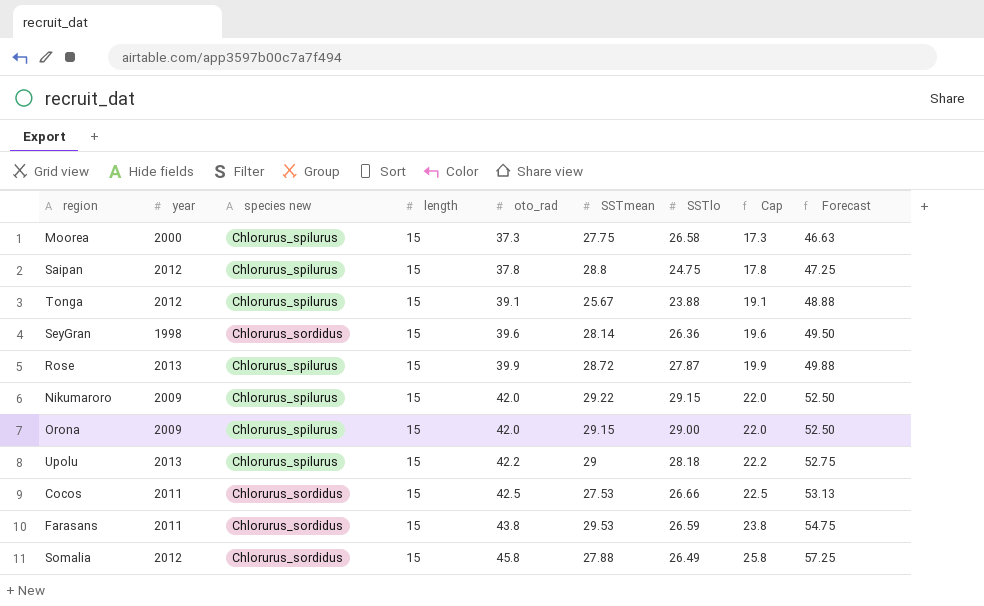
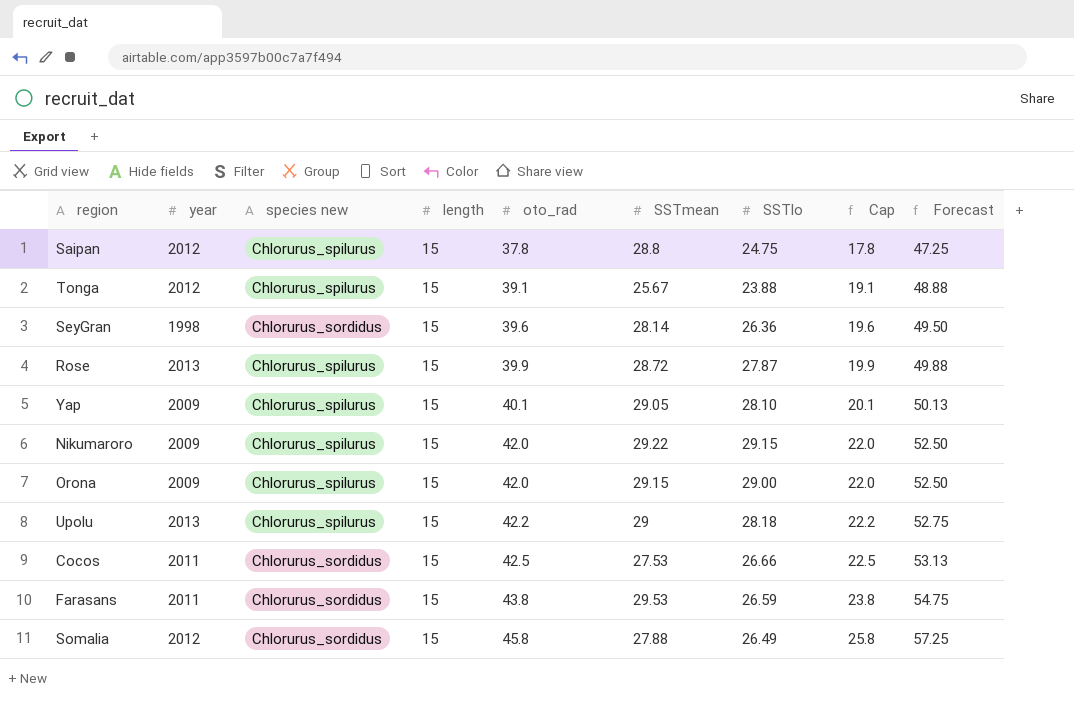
row Moorea: 2000 | Chlorurus_spilurus | 15 | 37.3 | 27.75 | 26.58 | 17.3 | 46.63 -> none
row Yap: none -> 2009 | Chlorurus_spilurus | 15 | 40.1 | 29.05 | 28.10 | 20.1 | 50.13

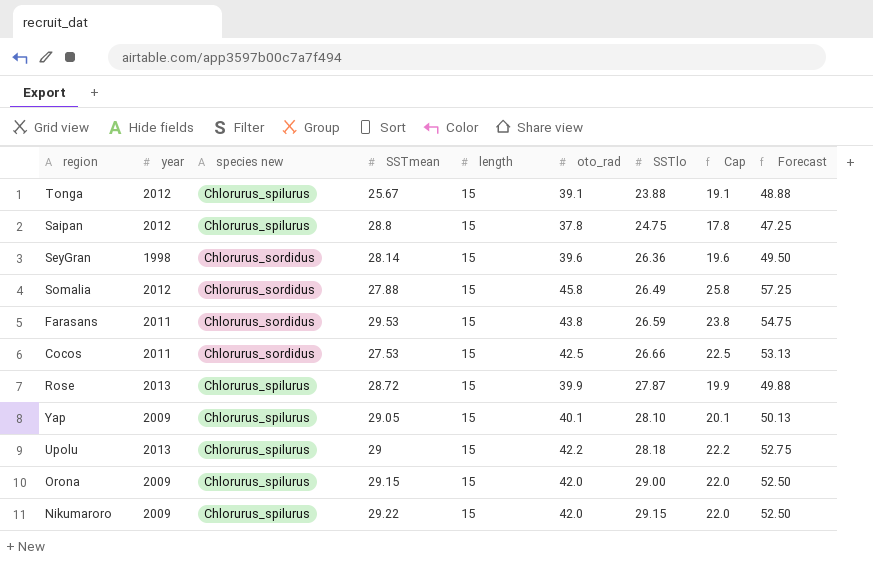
row order: oto_rad ascending -> SSTlo ascending
column SSTmean | position: 6 -> 4

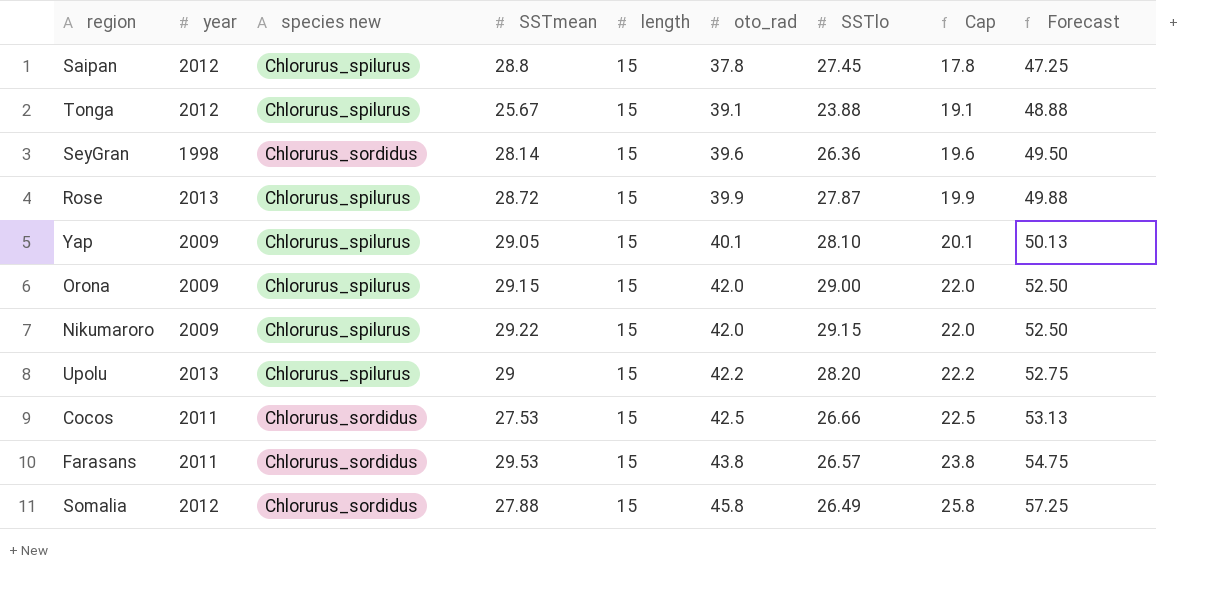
row order: SSTlo ascending -> oto_rad ascending
Saipan | SSTlo: 24.75 -> 27.45
Upolu | SSTlo: 28.18 -> 28.20
Farasans | SSTlo: 26.59 -> 26.57

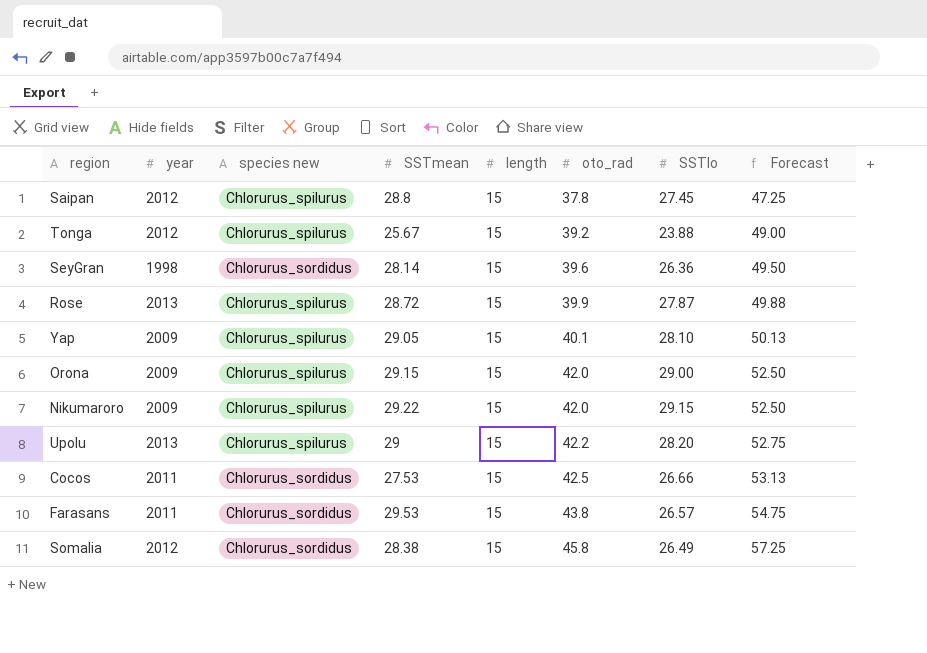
column Cap | formula: [oto_rad] - 20 -> none
Tonga | oto_rad: 39.1 -> 39.2
Tonga | Forecast: 48.88 -> 49.00
Somalia | SSTmean: 27.88 -> 28.38

